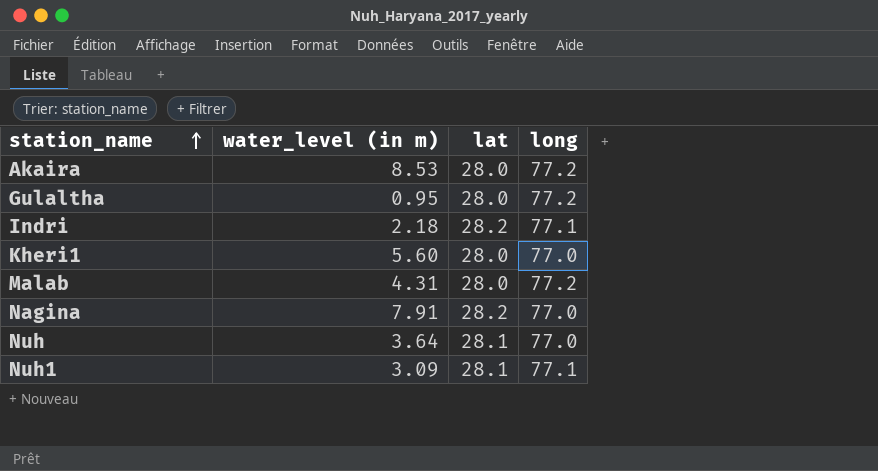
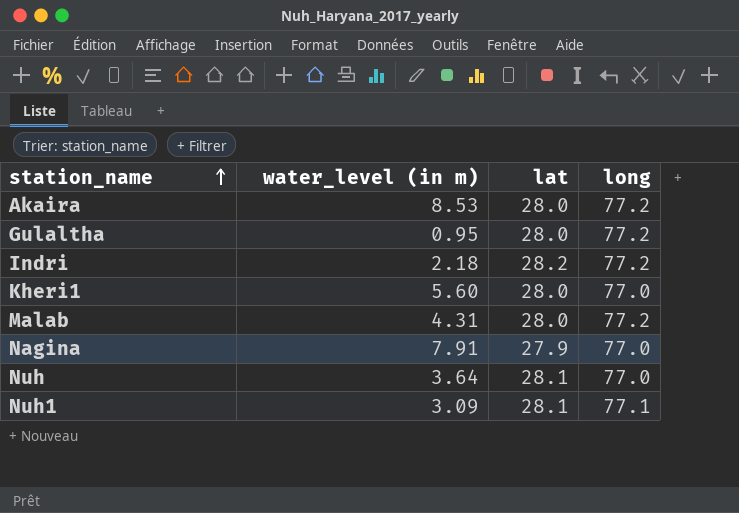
Indri | long: 77.1 -> 77.2
Nagina | lat: 28.2 -> 27.9

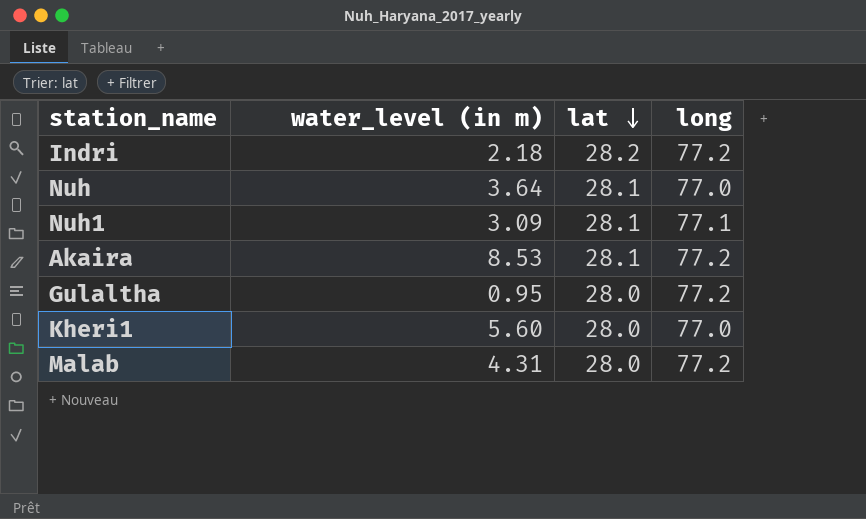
row order: station_name ascending -> lat descending
row Nagina: 7.91 | 27.9 | 77.0 -> none
Akaira | lat: 28.0 -> 28.1

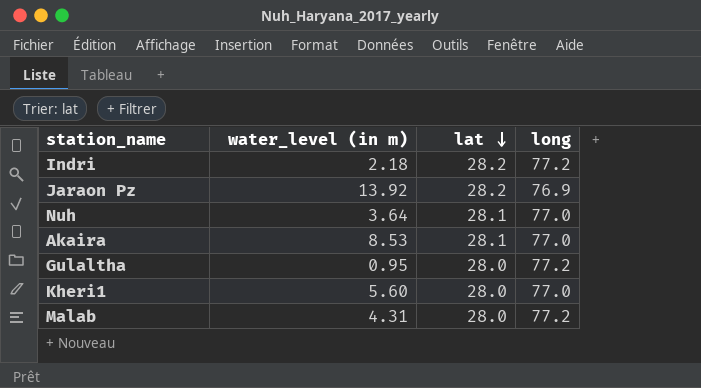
row Nuh1: 3.09 | 28.1 | 77.1 -> none
row Jaraon Pz: none -> 13.92 | 28.2 | 76.9
Akaira | long: 77.2 -> 77.0

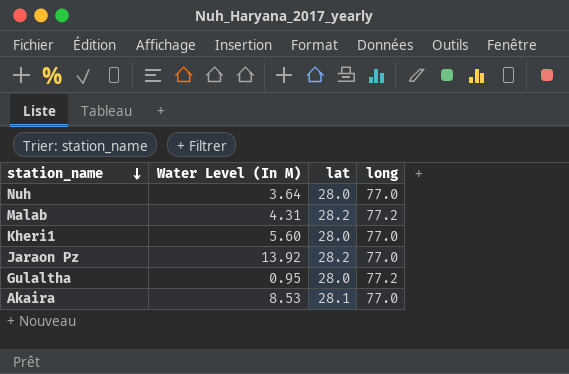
row order: lat descending -> station_name descending
column name: water_level (in m) -> Water Level (In M)
row Indri: 2.18 | 28.2 | 77.2 -> none
Nuh | lat: 28.1 -> 28.0
Malab | lat: 28.0 -> 28.2
Jaraon Pz | long: 76.9 -> 77.0

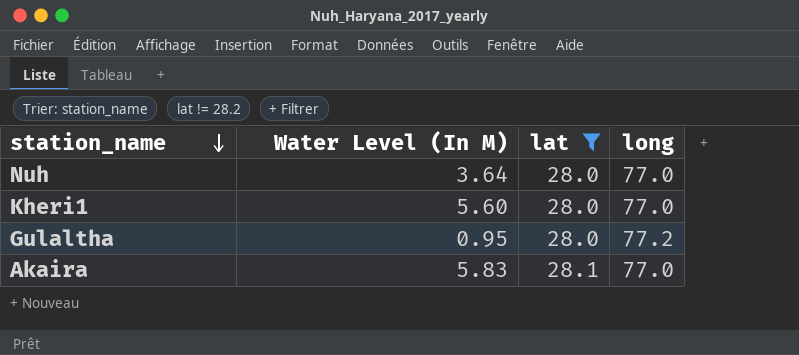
filter: none -> lat != 28.2
Akaira | Water Level (In M): 8.53 -> 5.83

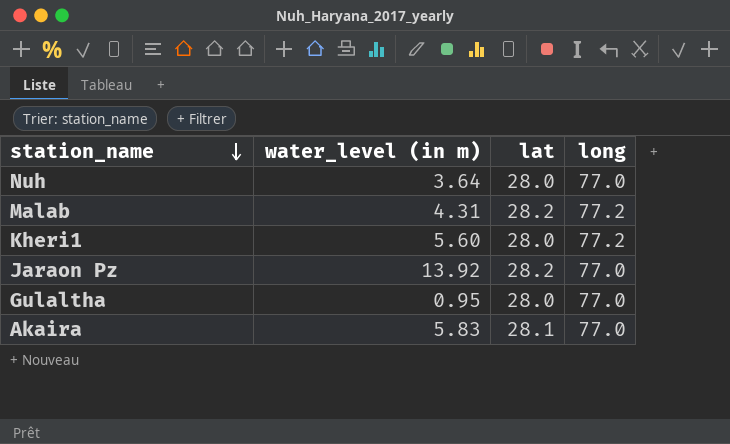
filter: lat != 28.2 -> none
column name: Water Level (In M) -> water_level (in m)
Kheri1 | long: 77.0 -> 77.2
Gulaltha | long: 77.2 -> 77.0

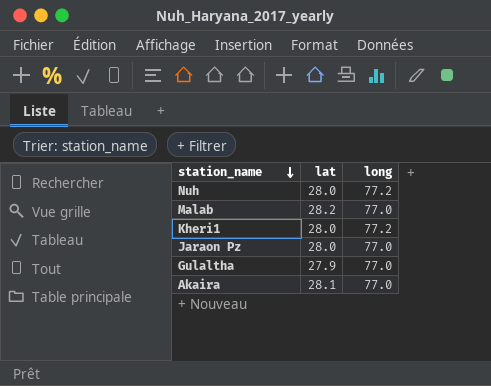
column water_level (in m) | position: 2 -> none
Nuh | long: 77.0 -> 77.2
Malab | long: 77.2 -> 77.0
Jaraon Pz | lat: 28.2 -> 28.0
Gulaltha | lat: 28.0 -> 27.9

